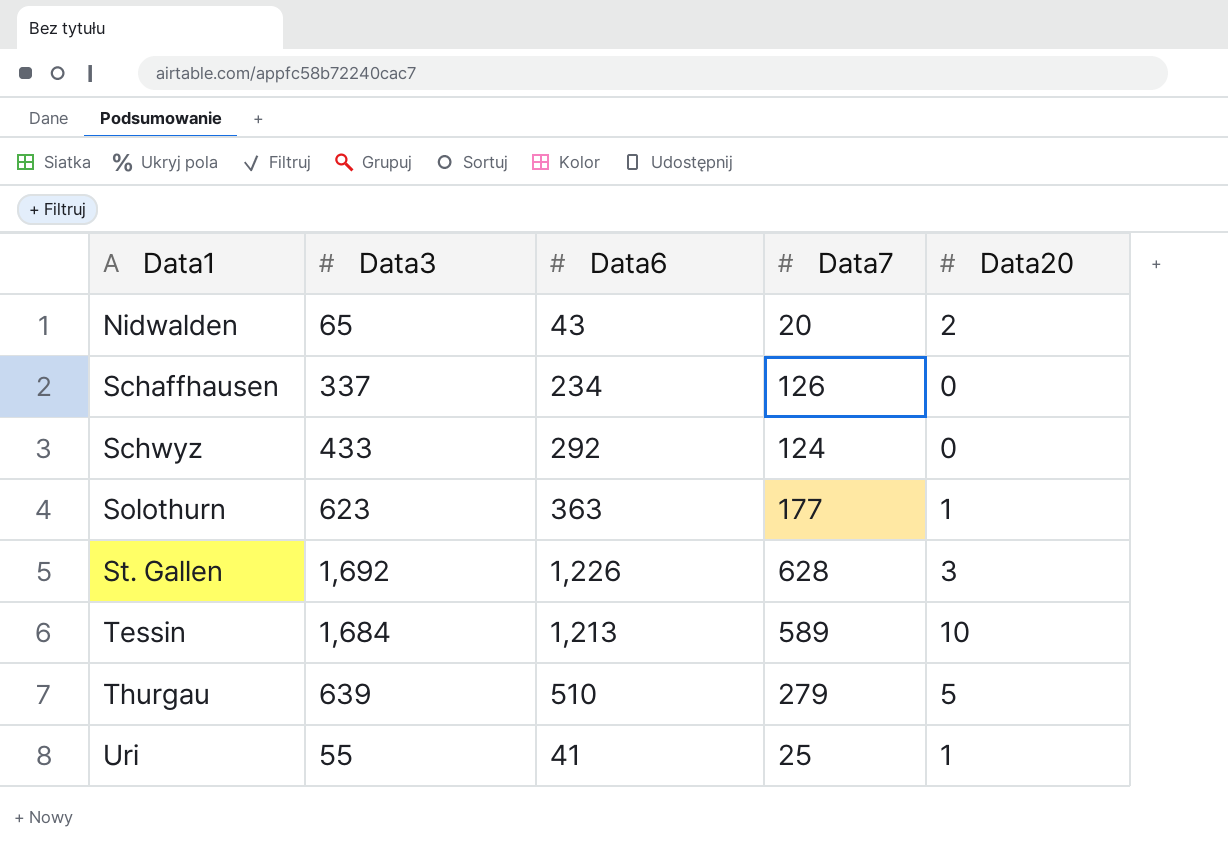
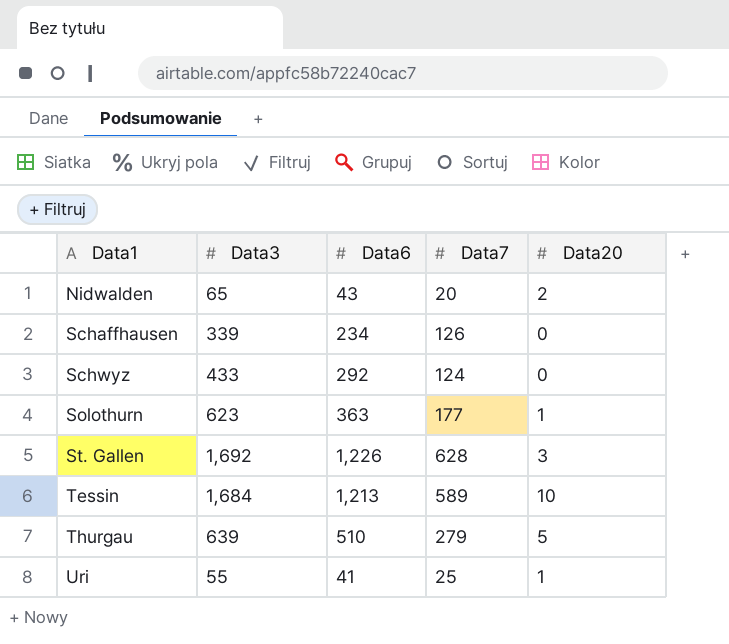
Schaffhausen | Data3: 337 -> 339

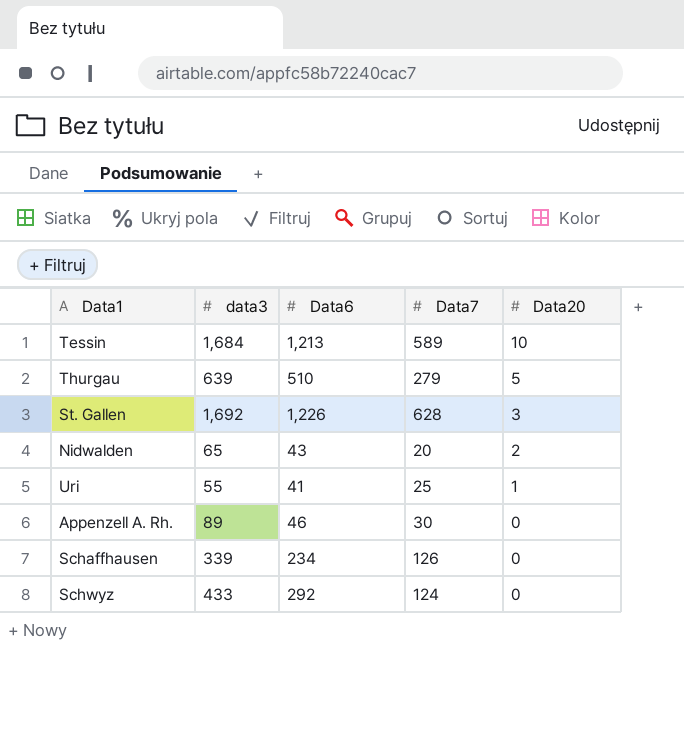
row order: Data1 ascending -> Data20 descending
column name: Data3 -> data3
row Solothurn: 623 | 363 | 177 | 1 -> none
row Appenzell A. Rh.: none -> 89 | 46 | 30 | 0

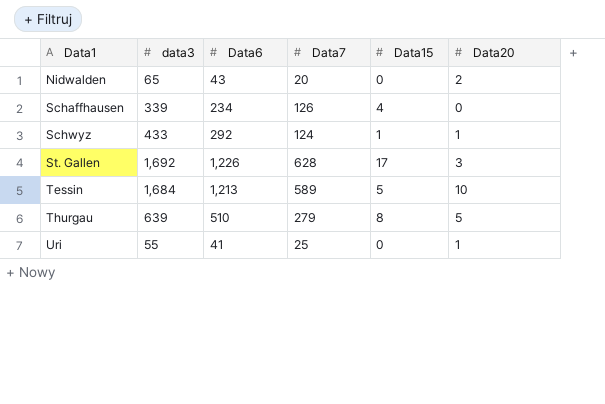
row order: Data20 descending -> Data1 ascending
column Data15 | position: none -> 5
row Appenzell A. Rh.: 89 | 46 | 30 | 0 -> none
Schwyz | Data20: 0 -> 1

